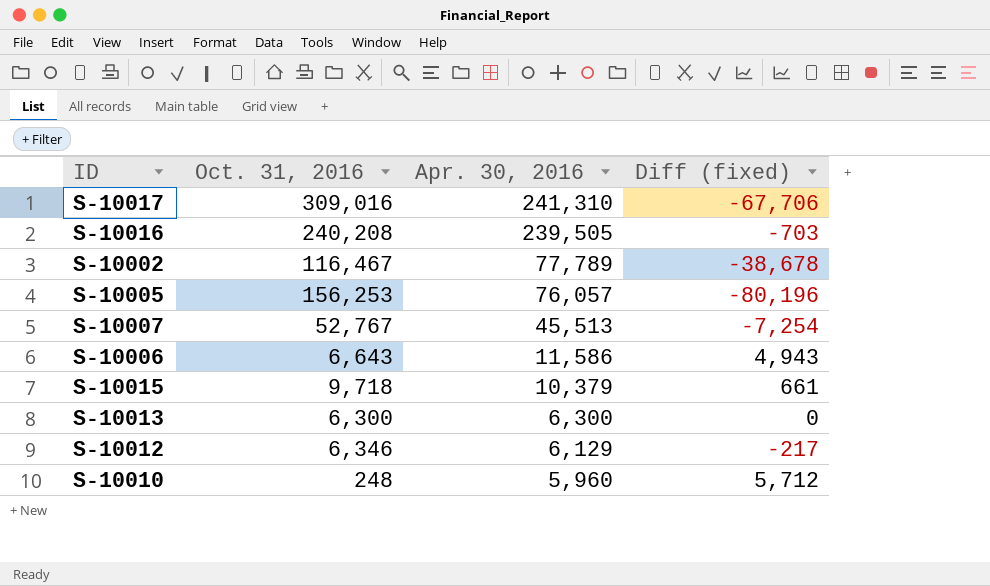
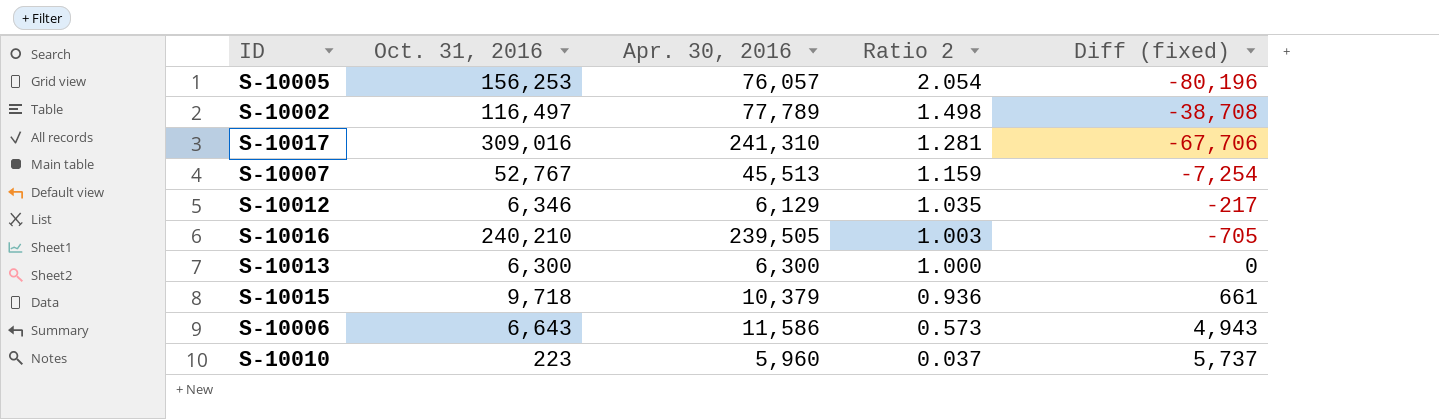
row order: Apr. 30, 2016 descending -> Ratio 2 descending
column Ratio 2 | formula: none -> [Oct. 31, 2016] / [Apr. 30, 2016]
S-10002 | Oct. 31, 2016: 116,467 -> 116,497
S-10002 | Diff (fixed): -38,678 -> -38,708
S-10016 | Oct. 31, 2016: 240,208 -> 240,210
S-10016 | Diff (fixed): -703 -> -705
S-10010 | Oct. 31, 2016: 248 -> 223
S-10010 | Diff (fixed): 5,712 -> 5,737

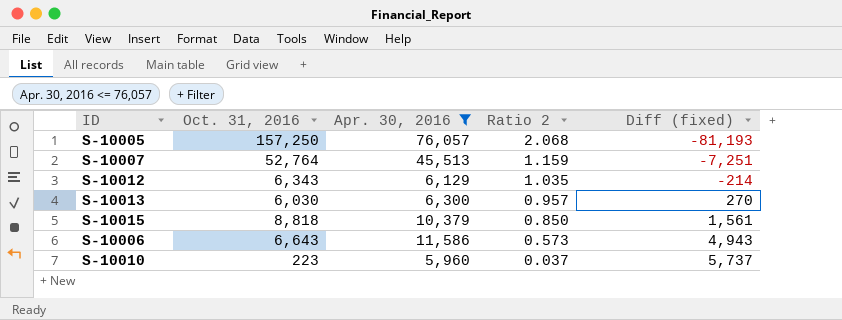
filter: none -> Apr. 30, 2016 <= 76,057
S-10005 | Oct. 31, 2016: 156,253 -> 157,250
S-10005 | Ratio 2: 2.054 -> 2.068
S-10005 | Diff (fixed): -80,196 -> -81,193
S-10007 | Oct. 31, 2016: 52,767 -> 52,764
S-10007 | Diff (fixed): -7,254 -> -7,251
S-10012 | Oct. 31, 2016: 6,346 -> 6,343
S-10012 | Diff (fixed): -217 -> -214
S-10013 | Oct. 31, 2016: 6,300 -> 6,030
S-10013 | Ratio 2: 1.000 -> 0.957
S-10013 | Diff (fixed): 0 -> 270
S-10015 | Oct. 31, 2016: 9,718 -> 8,818
S-10015 | Ratio 2: 0.936 -> 0.850
S-10015 | Diff (fixed): 661 -> 1,561

